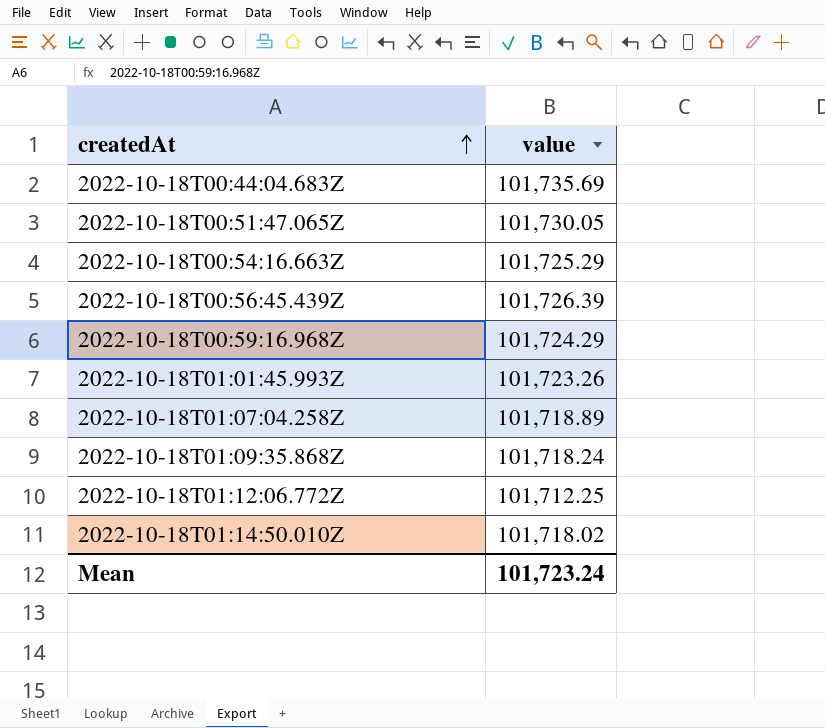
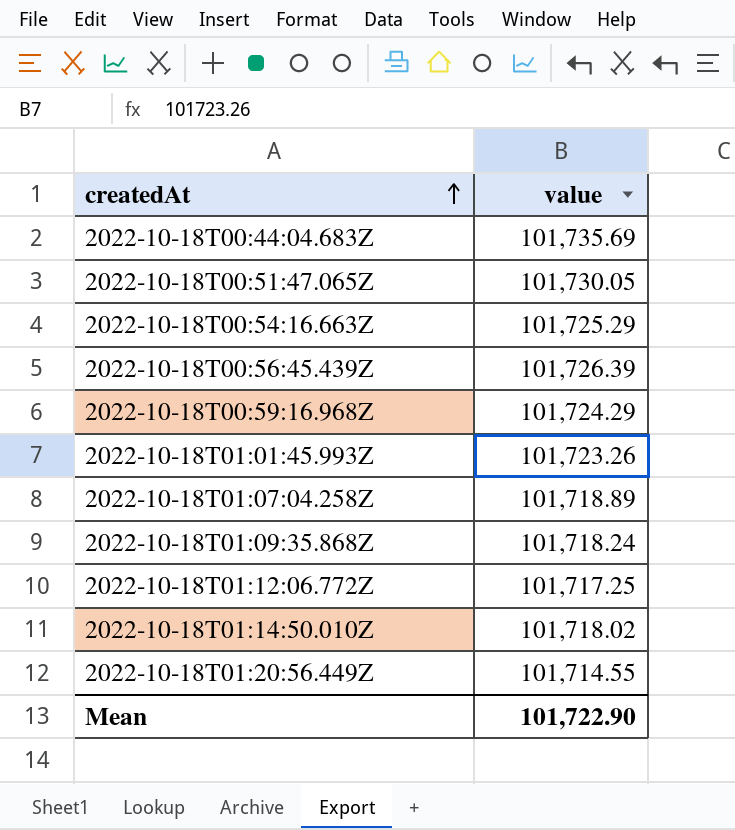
2022-10-18T01:12:06.772Z | value: 101,712.25 -> 101,717.25
row 2022-10-18T01:20:56.449Z: none -> 101,714.55
Mean | value: 101,723.24 -> 101,722.90

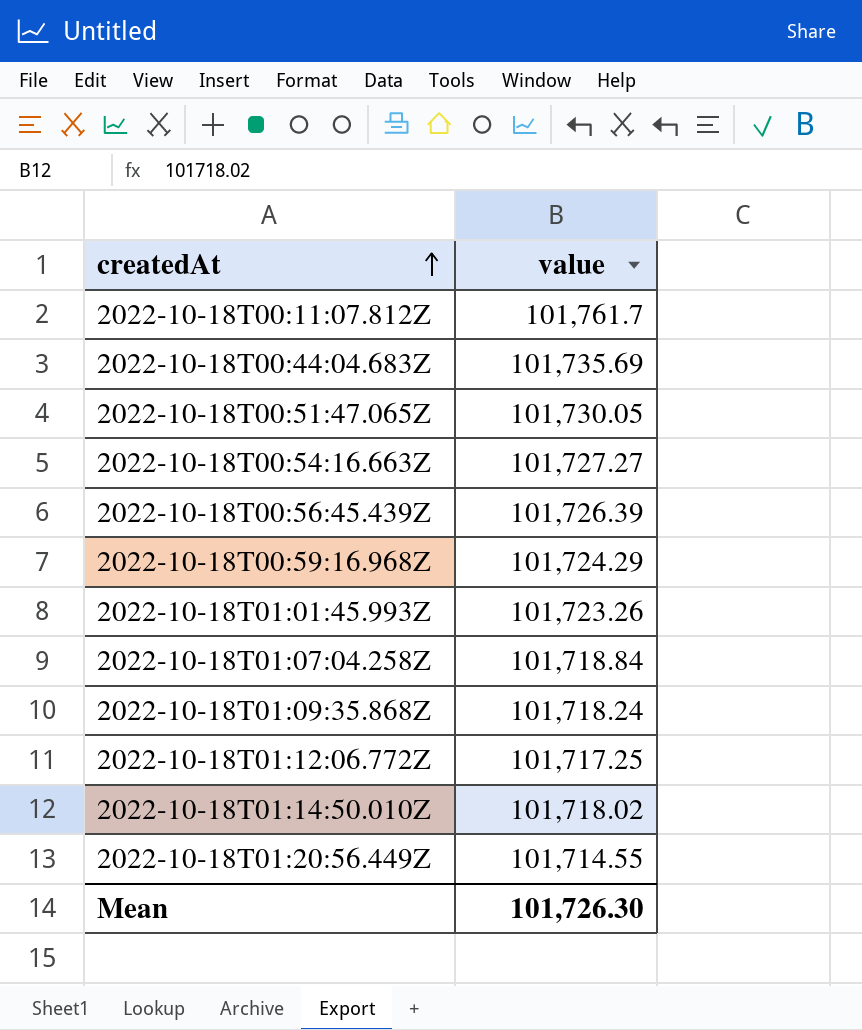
row 2022-10-18T00:11:07.812Z: none -> 101,761.7
2022-10-18T00:54:16.663Z | value: 101,725.29 -> 101,727.27
2022-10-18T01:07:04.258Z | value: 101,718.89 -> 101,718.84
Mean | value: 101,722.90 -> 101,726.30

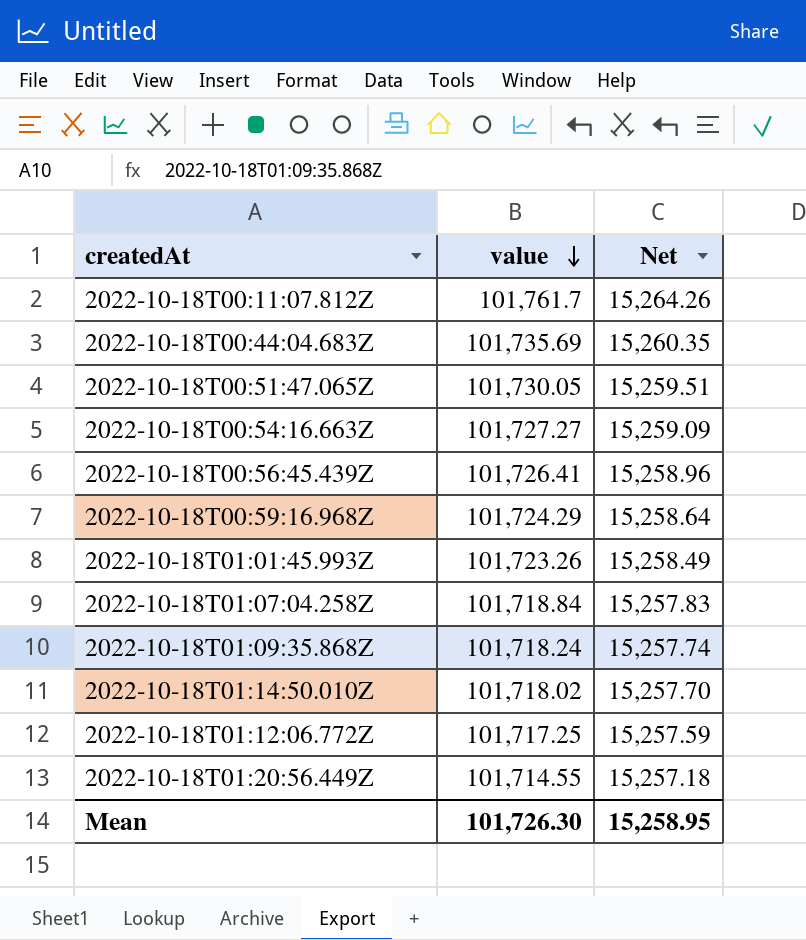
row order: createdAt ascending -> value descending
column Net | formula: none -> [value] * 0.15
2022-10-18T00:56:45.439Z | value: 101,726.39 -> 101,726.41

